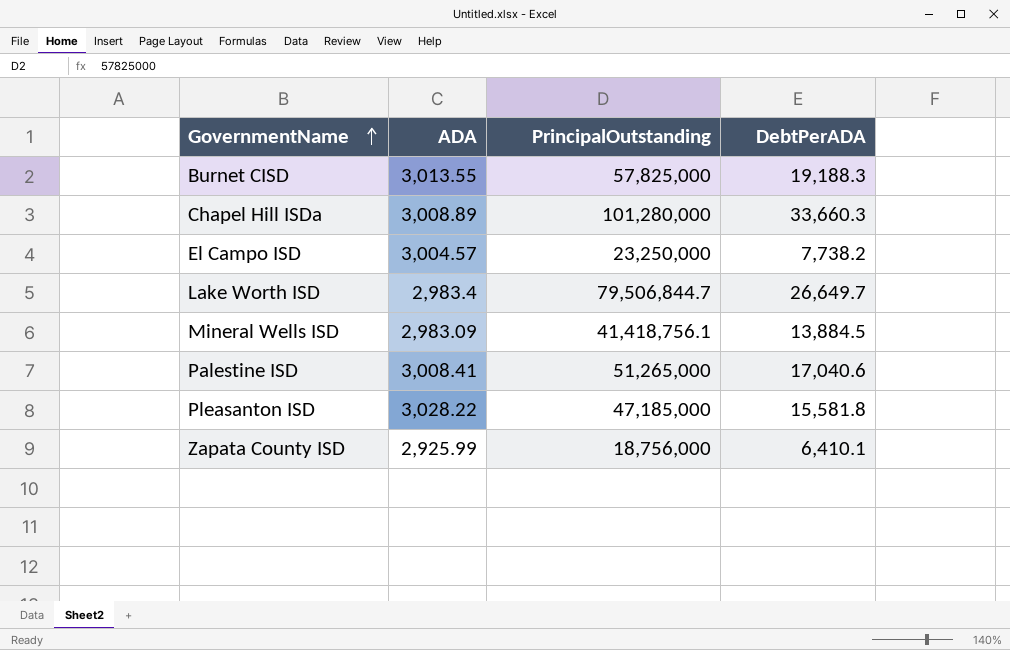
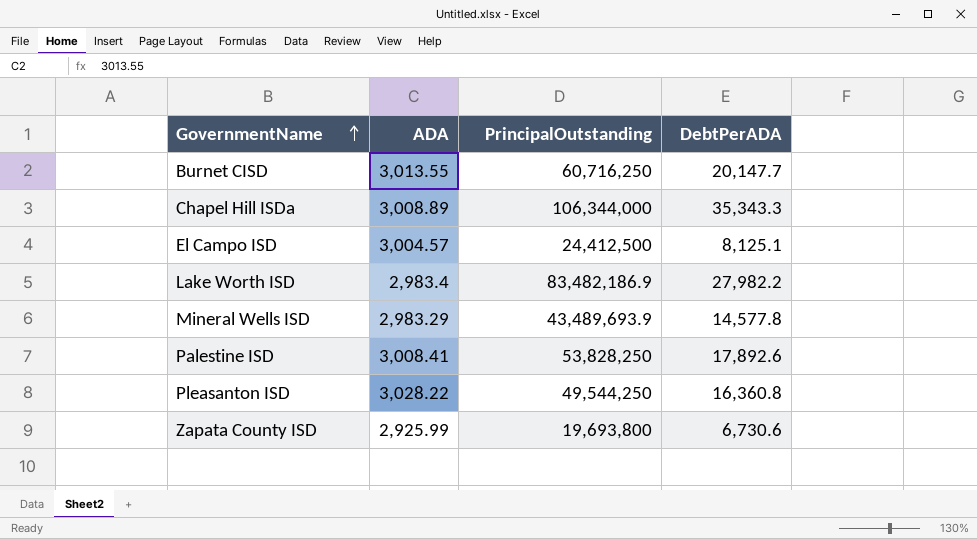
Burnet CISD | PrincipalOutstanding: 57,825,000 -> 60,716,250
Burnet CISD | DebtPerADA: 19,188.3 -> 20,147.7
Chapel Hill ISDa | PrincipalOutstanding: 101,280,000 -> 106,344,000
Chapel Hill ISDa | DebtPerADA: 33,660.3 -> 35,343.3
El Campo ISD | PrincipalOutstanding: 23,250,000 -> 24,412,500
El Campo ISD | DebtPerADA: 7,738.2 -> 8,125.1
Lake Worth ISD | PrincipalOutstanding: 79,506,844.7 -> 83,482,186.9
Lake Worth ISD | DebtPerADA: 26,649.7 -> 27,982.2
Mineral Wells ISD | ADA: 2,983.09 -> 2,983.29
Mineral Wells ISD | PrincipalOutstanding: 41,418,756.1 -> 43,489,693.9
Mineral Wells ISD | DebtPerADA: 13,884.5 -> 14,577.8
Palestine ISD | PrincipalOutstanding: 51,265,000 -> 53,828,250
Palestine ISD | DebtPerADA: 17,040.6 -> 17,892.6
Pleasanton ISD | PrincipalOutstanding: 47,185,000 -> 49,544,250
Pleasanton ISD | DebtPerADA: 15,581.8 -> 16,360.8
Zapata County ISD | PrincipalOutstanding: 18,756,000 -> 19,693,800
Zapata County ISD | DebtPerADA: 6,410.1 -> 6,730.6

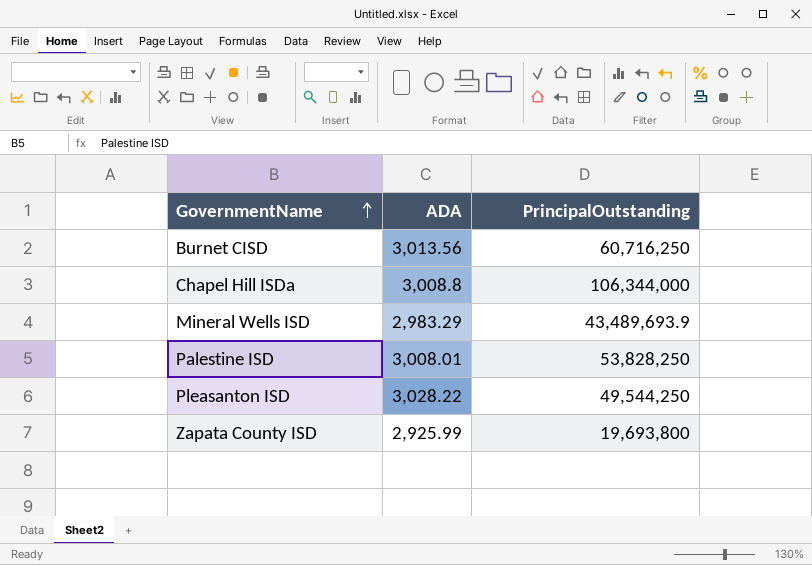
column DebtPerADA | formula: [PrincipalOutstanding] / [ADA] -> none
row El Campo ISD: 3,004.57 | 24,412,500 | 8,125.1 -> none
row Lake Worth ISD: 2,983.4 | 83,482,186.9 | 27,982.2 -> none
Burnet CISD | ADA: 3,013.55 -> 3,013.56
Chapel Hill ISDa | ADA: 3,008.89 -> 3,008.8
Palestine ISD | ADA: 3,008.41 -> 3,008.01

